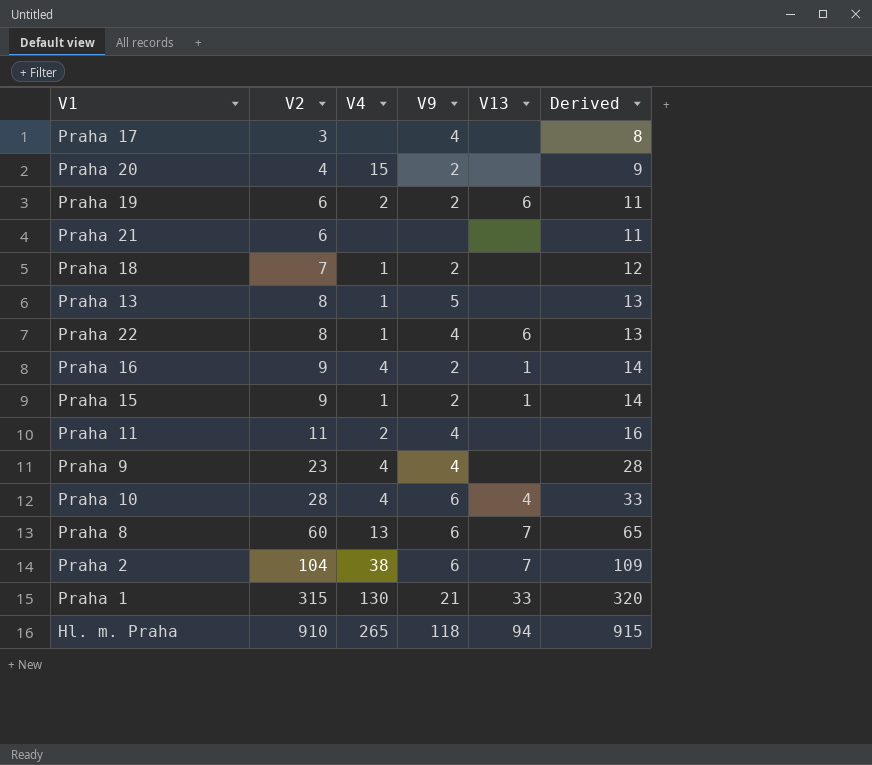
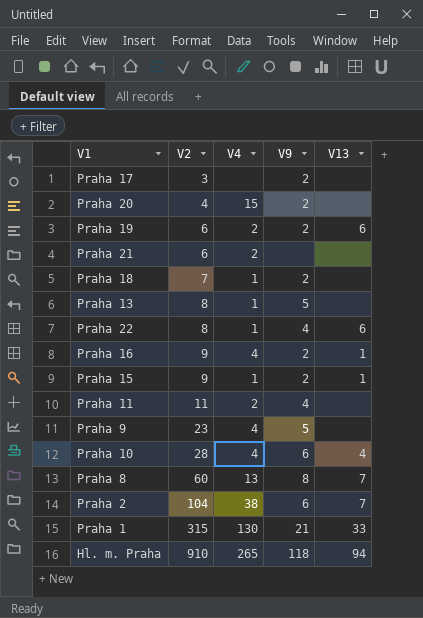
column Derived | formula: [V2] + 5 -> none
Praha 17 | V9: 4 -> 2
Praha 21 | V4: none -> 2
Praha 9 | V9: 4 -> 5
Praha 8 | V9: 6 -> 8

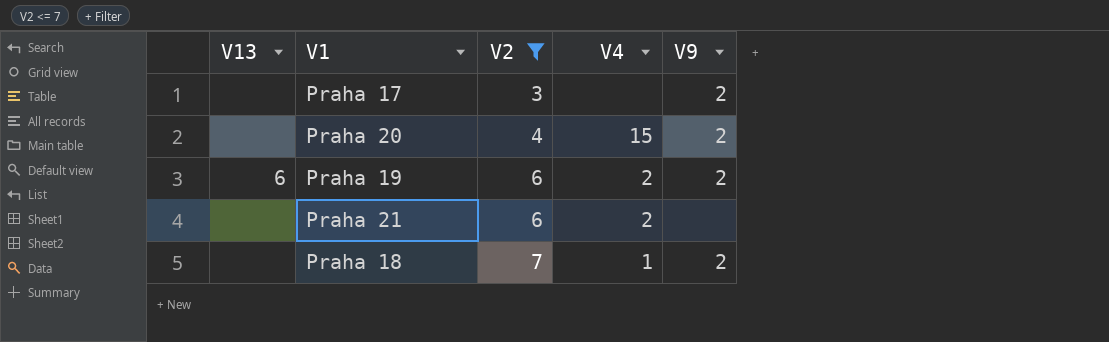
filter: none -> V2 <= 7
column V13 | position: 5 -> 1

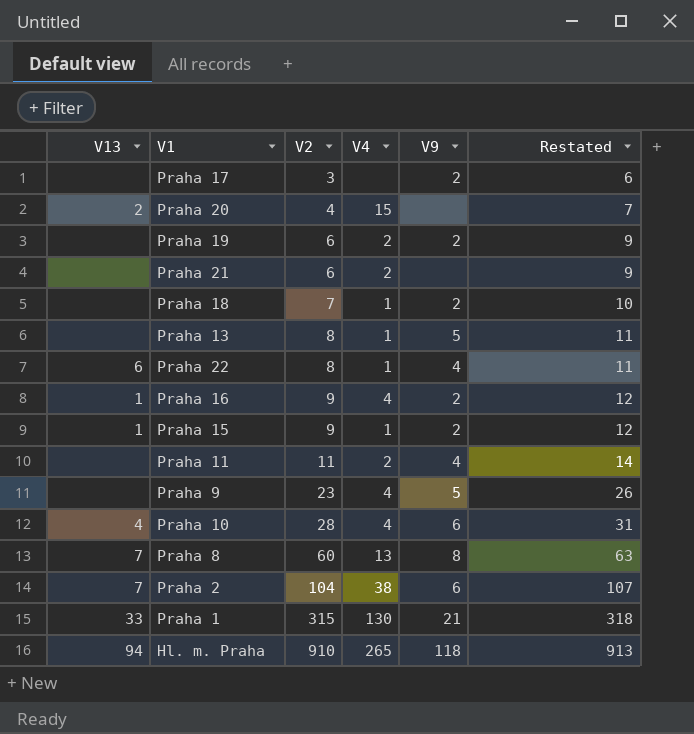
filter: V2 <= 7 -> none
column Restated | formula: none -> [V2] + 3
Praha 20 | V13: none -> 2
Praha 20 | V9: 2 -> none
Praha 19 | V13: 6 -> none

